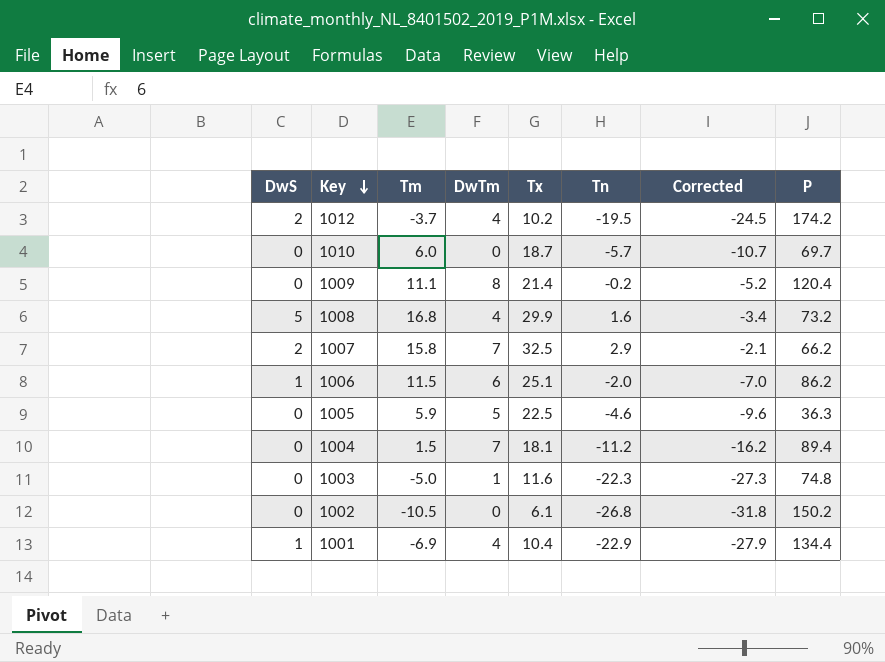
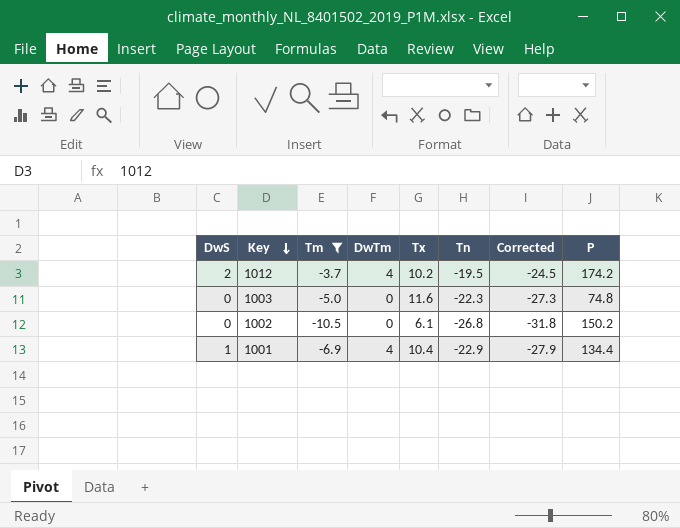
filter: none -> Tm <= -3.7
1003 | DwTm: 1 -> 0

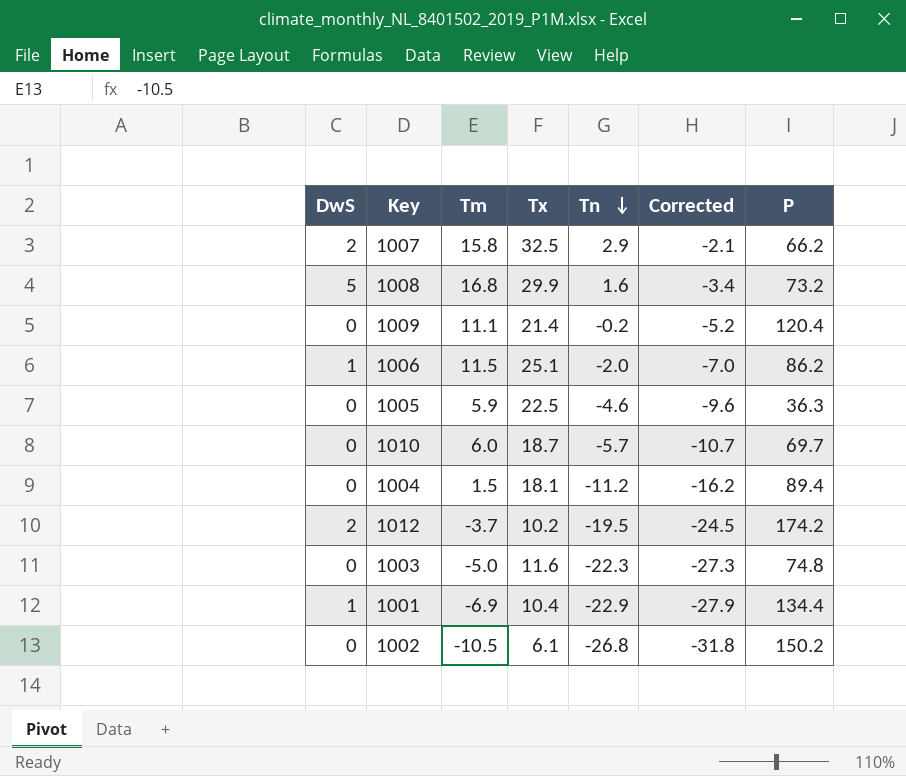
filter: Tm <= -3.7 -> none
row order: Key descending -> Tn descending
column DwTm | position: 4 -> none

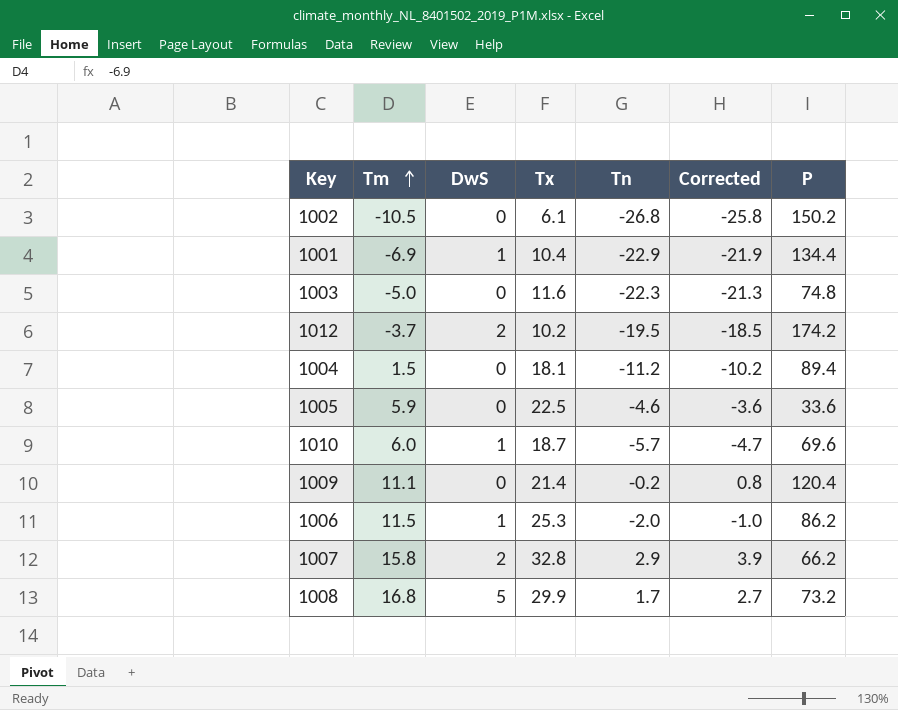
row order: Tn descending -> Tm ascending
column DwS | position: 1 -> 3
column Corrected | formula: [Tn] - 5 -> [Tn] + 1
1005 | P: 36.3 -> 33.6
1010 | DwS: 0 -> 1
1010 | P: 69.7 -> 69.6
1006 | Tx: 25.1 -> 25.3
1007 | Tx: 32.5 -> 32.8
1008 | Tn: 1.6 -> 1.7

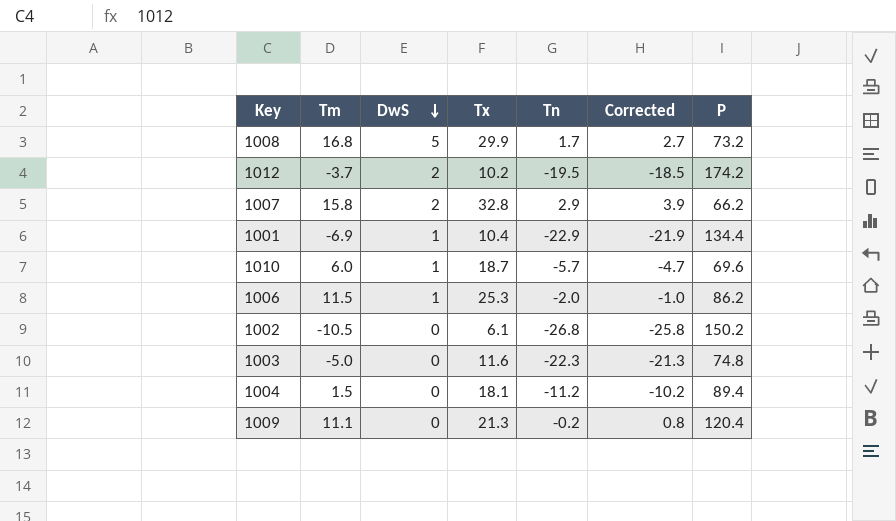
row order: Tm ascending -> DwS descending
row 1005: 5.9 | 0 | 22.5 | -4.6 | -3.6 | 33.6 -> none
1009 | Tx: 21.4 -> 21.3

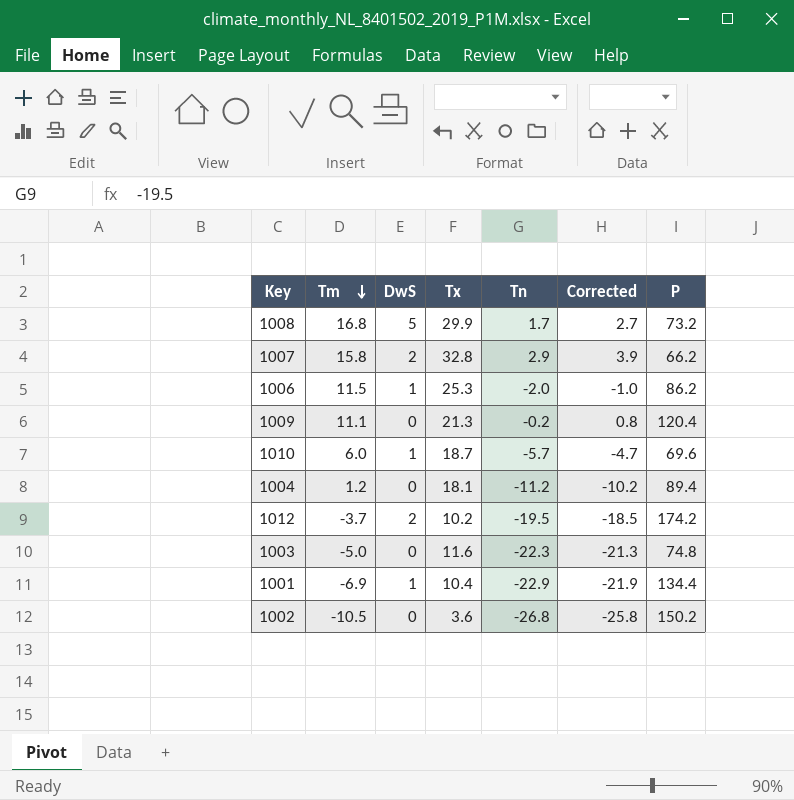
row order: DwS descending -> Tm descending
1004 | Tm: 1.5 -> 1.2
1002 | Tx: 6.1 -> 3.6

